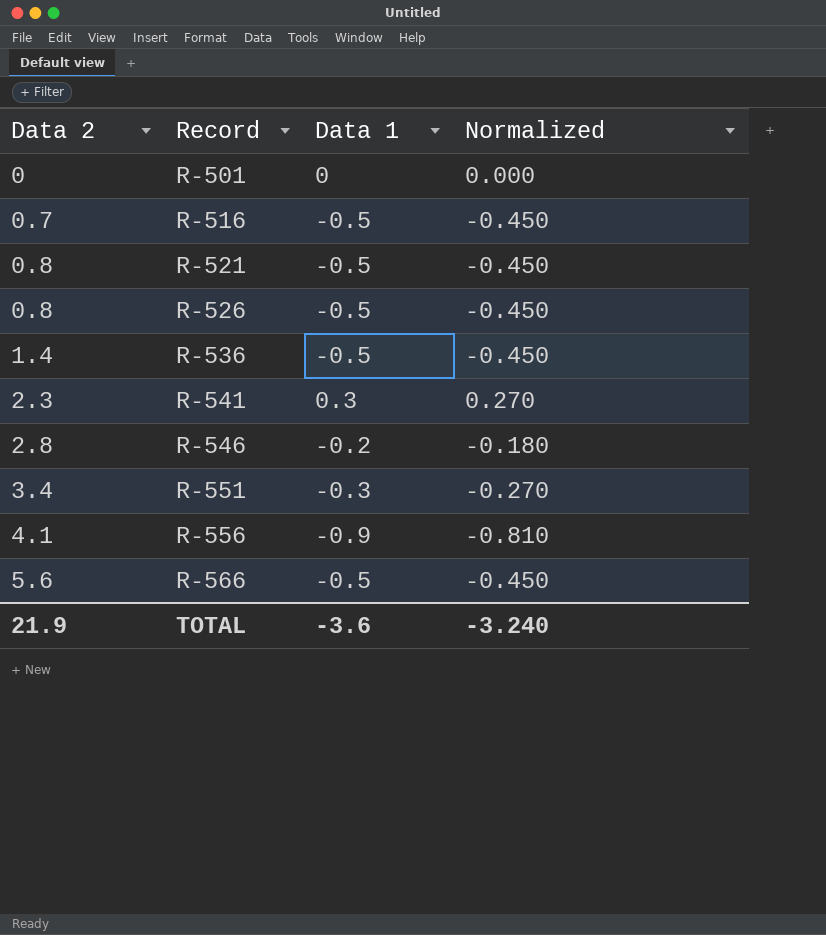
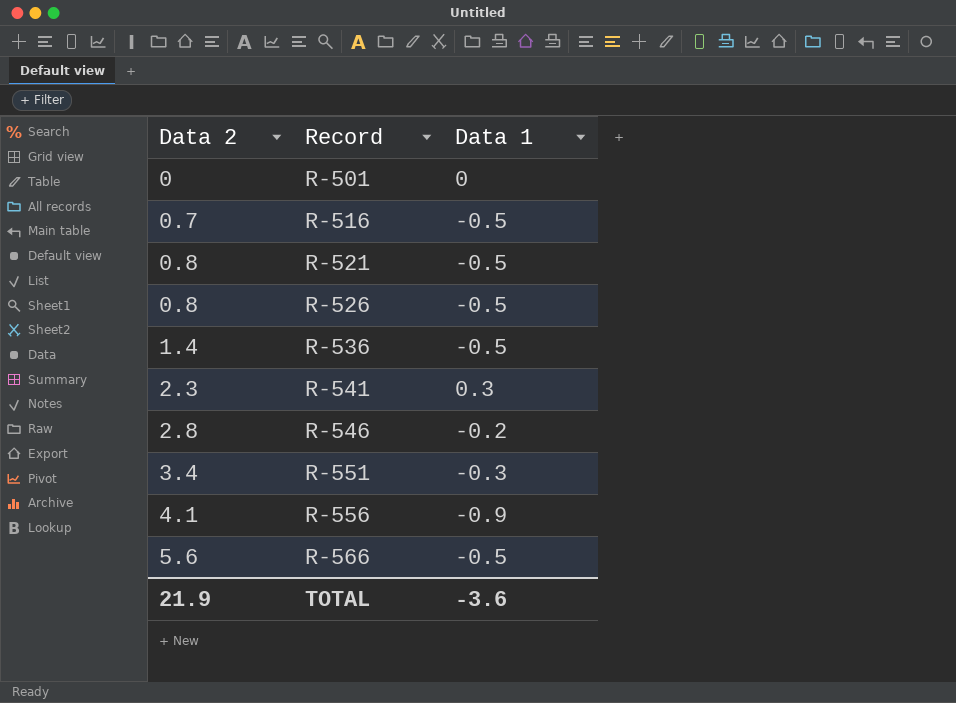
column Normalized | formula: [Data 1] * 0.9 -> none

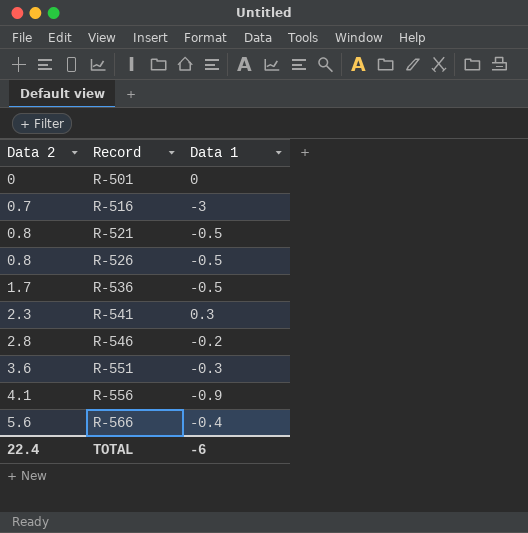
R-516 | Data 1: -0.5 -> -3
R-536 | Data 2: 1.4 -> 1.7
R-551 | Data 2: 3.4 -> 3.6
R-566 | Data 1: -0.5 -> -0.4
TOTAL | Data 2: 21.9 -> 22.4
TOTAL | Data 1: -3.6 -> -6

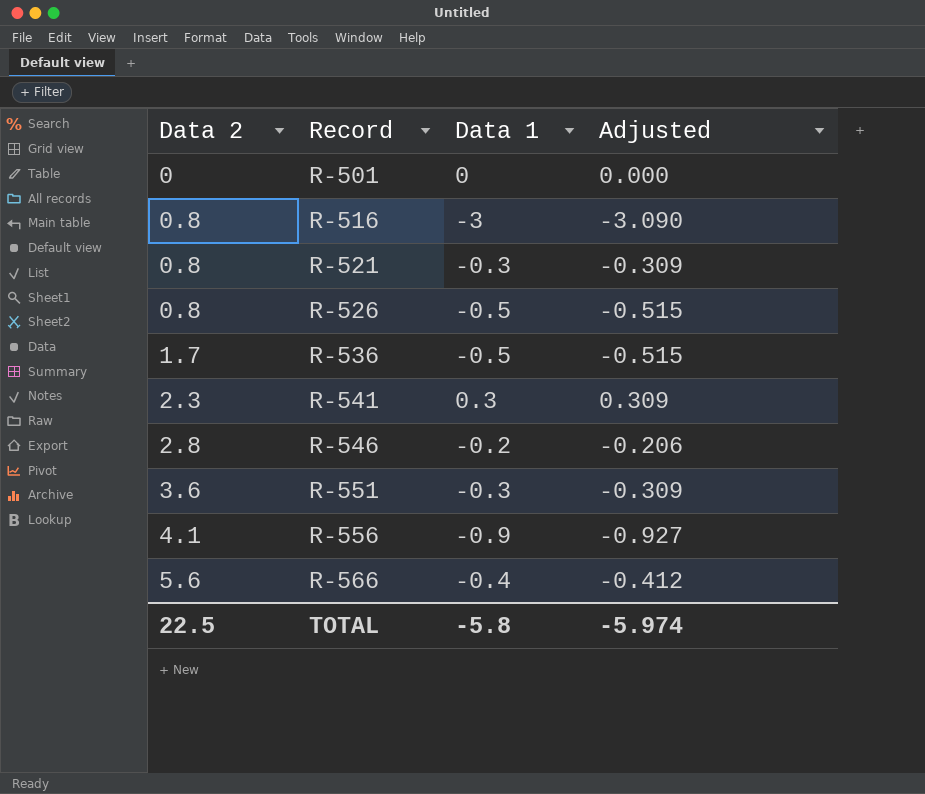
column Adjusted | formula: none -> [Data 1] * 1.03
R-516 | Data 2: 0.7 -> 0.8
R-521 | Data 1: -0.5 -> -0.3
TOTAL | Data 2: 22.4 -> 22.5
TOTAL | Data 1: -6 -> -5.8

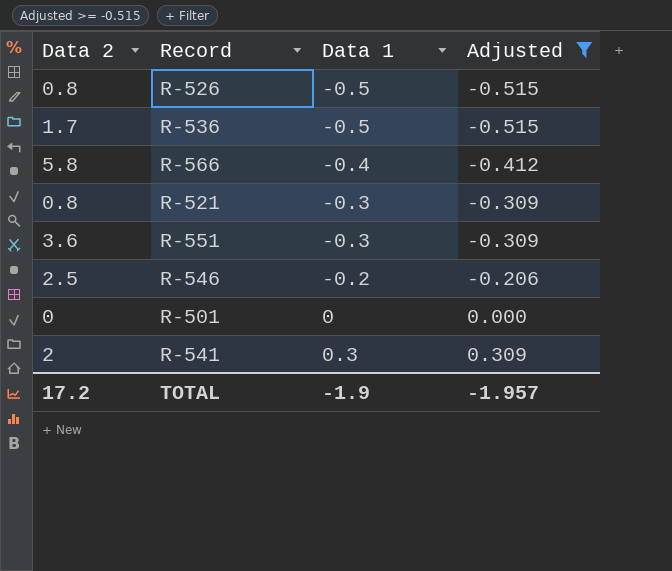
filter: none -> Adjusted >= -0.515
row order: Data 2 ascending -> Data 1 ascending
R-566 | Data 2: 5.6 -> 5.8
R-546 | Data 2: 2.8 -> 2.5
R-541 | Data 2: 2.3 -> 2
TOTAL | Data 2: 22.5 -> 17.2
TOTAL | Data 1: -5.8 -> -1.9
TOTAL | Adjusted: -5.974 -> -1.957

